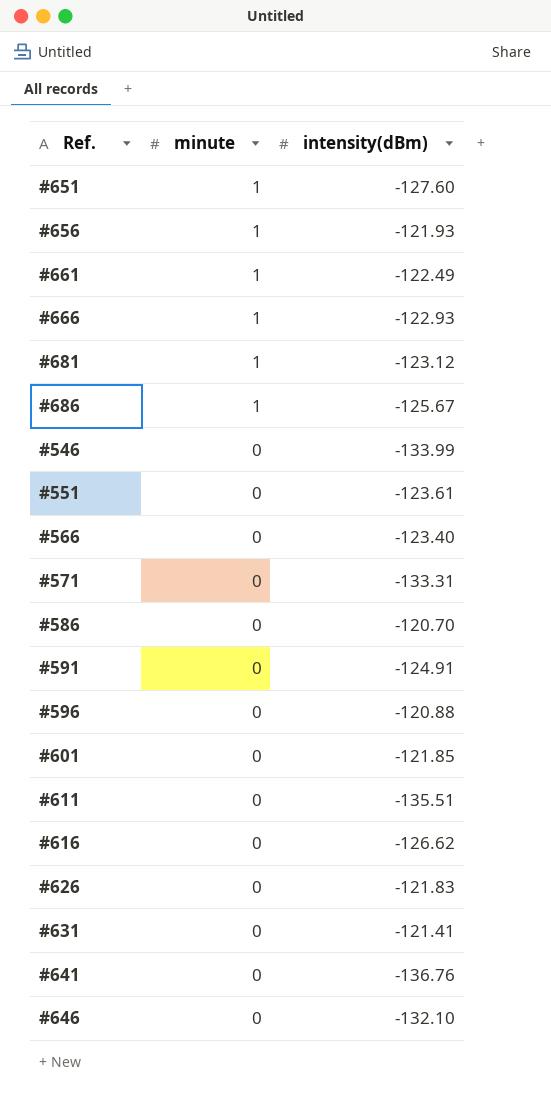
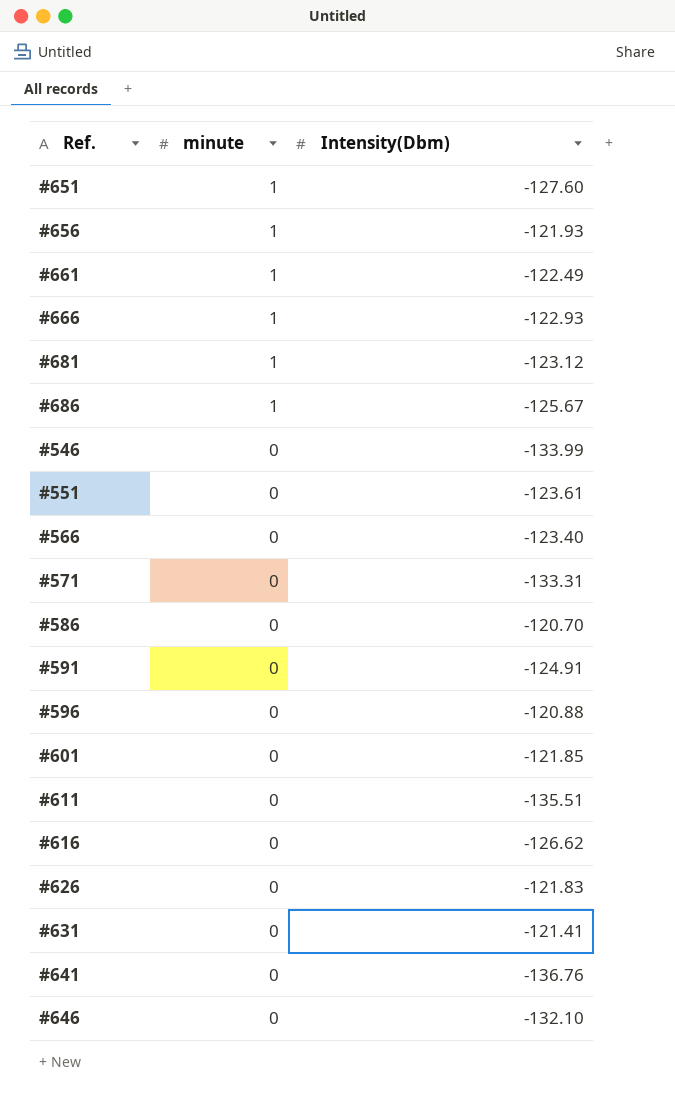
column name: intensity(dBm) -> Intensity(Dbm)

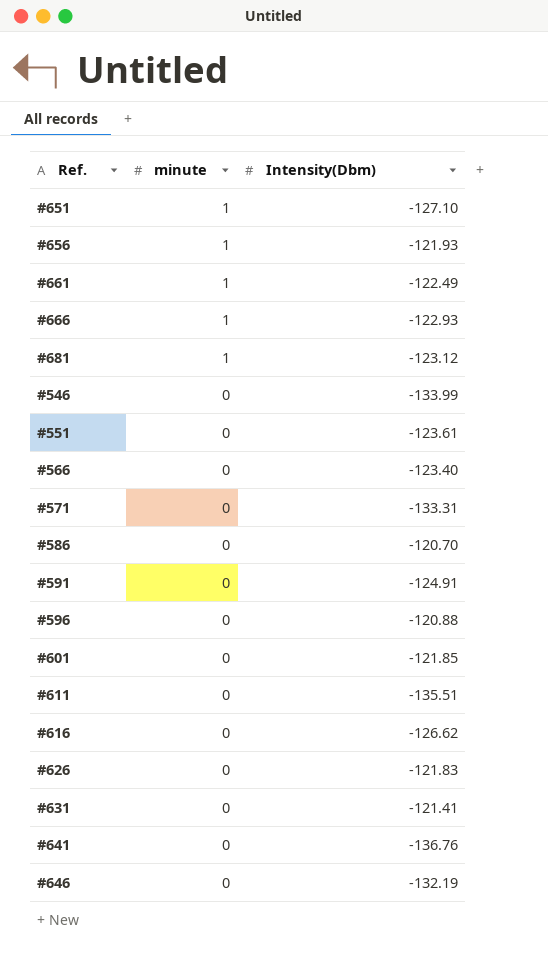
row #686: 1 | -125.67 -> none
#651 | Intensity(Dbm): -127.60 -> -127.10
#646 | Intensity(Dbm): -132.10 -> -132.19

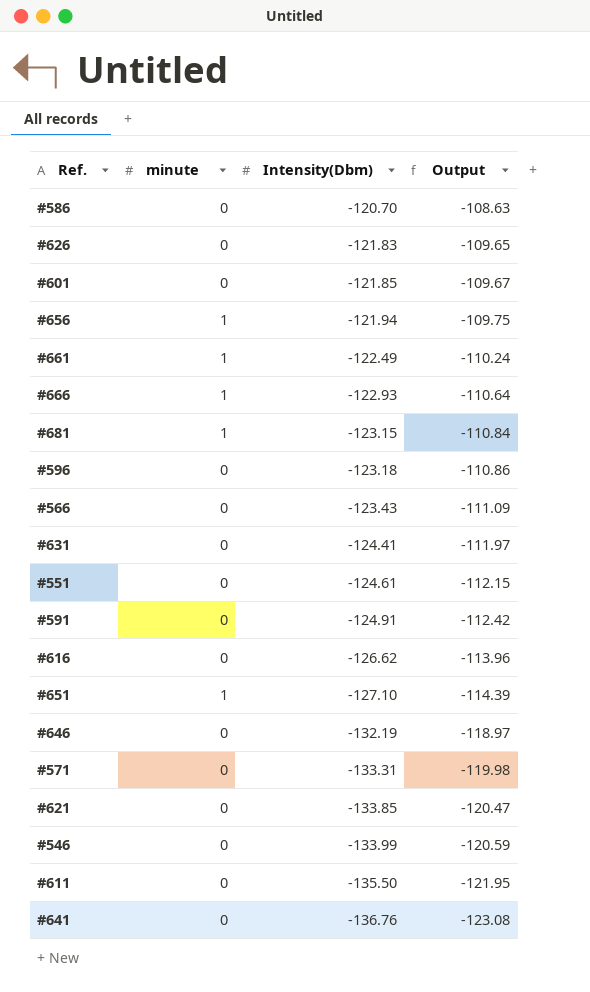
row order: minute descending -> Intensity(Dbm) descending
column Output | formula: none -> [Intensity(Dbm)] * 0.9
#656 | Intensity(Dbm): -121.93 -> -121.94
#681 | Intensity(Dbm): -123.12 -> -123.15
#596 | Intensity(Dbm): -120.88 -> -123.18
#566 | Intensity(Dbm): -123.40 -> -123.43
#631 | Intensity(Dbm): -121.41 -> -124.41
#551 | Intensity(Dbm): -123.61 -> -124.61
row #621: none -> 0 | -133.85 | -120.47
#611 | Intensity(Dbm): -135.51 -> -135.50

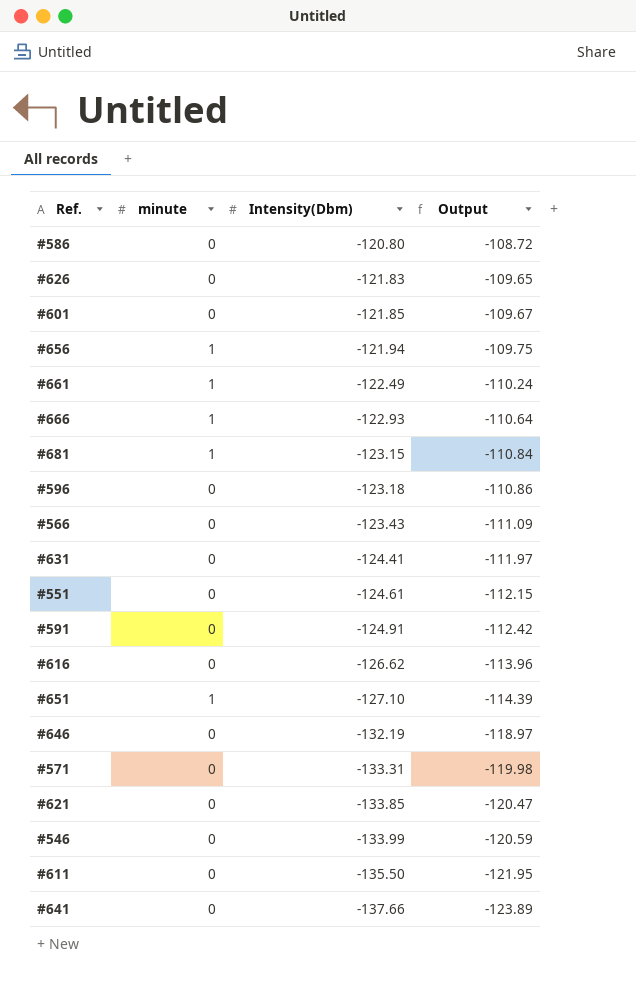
#586 | Intensity(Dbm): -120.70 -> -120.80
#586 | Output: -108.63 -> -108.72
#641 | Intensity(Dbm): -136.76 -> -137.66
#641 | Output: -123.08 -> -123.89

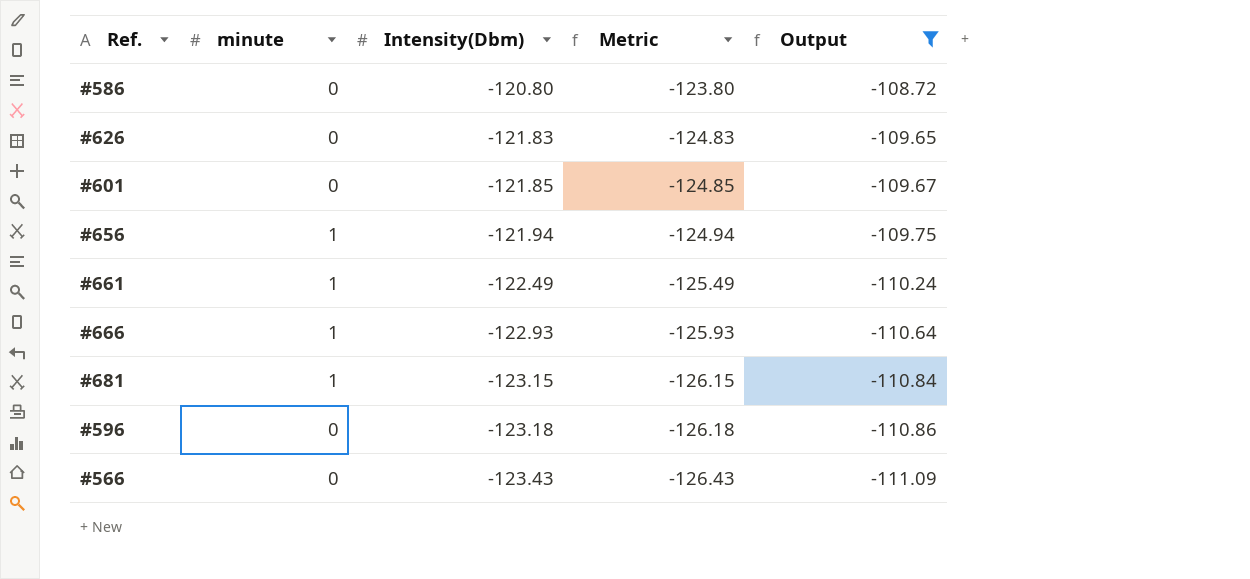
filter: none -> Output >= -111.09
column Metric | formula: none -> [Intensity(Dbm)] - 3

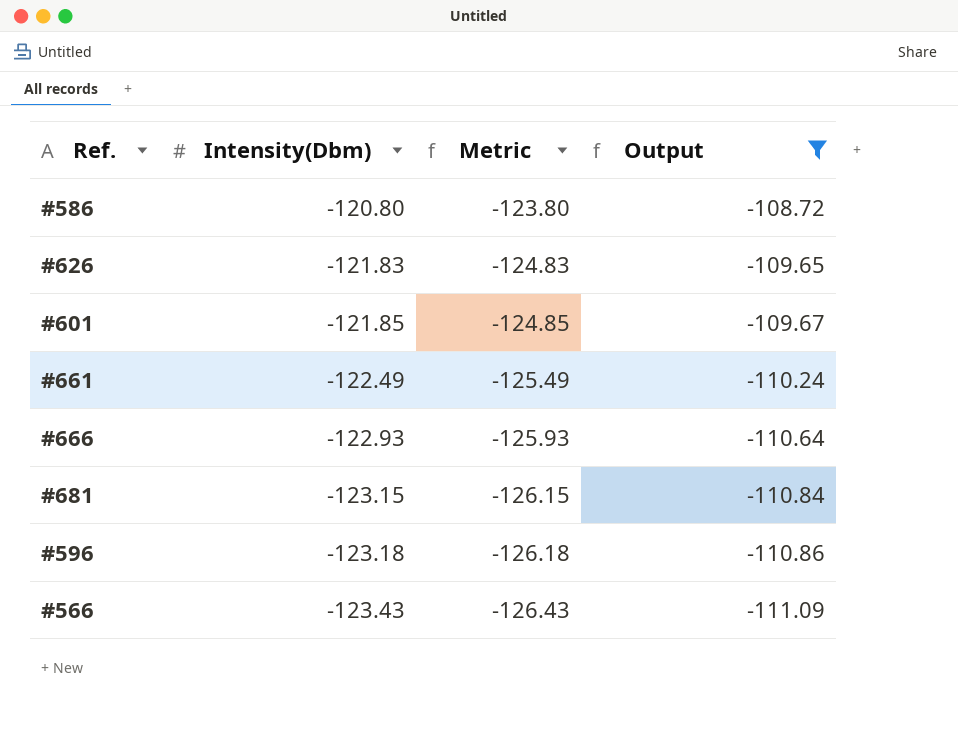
column minute | position: 2 -> none
row #656: 1 | -121.94 | -124.94 | -109.75 -> none

